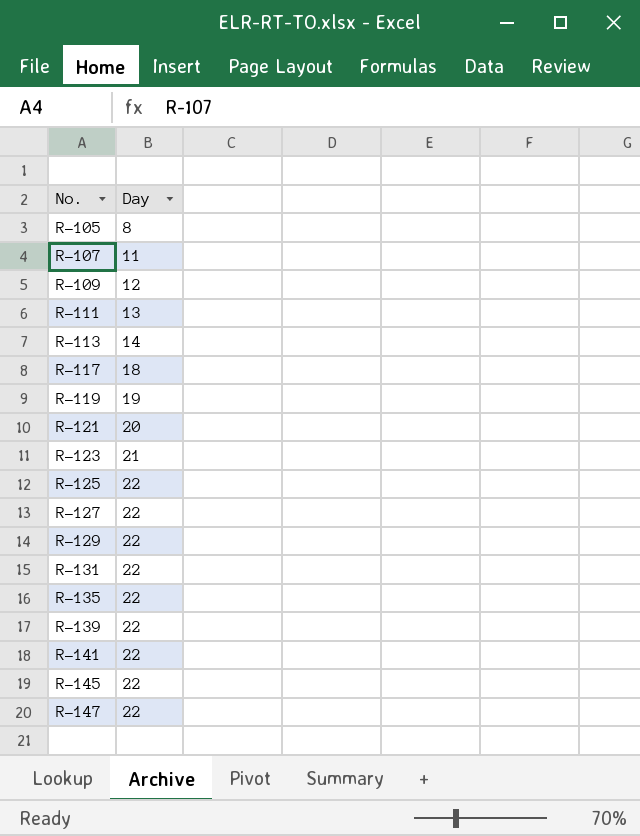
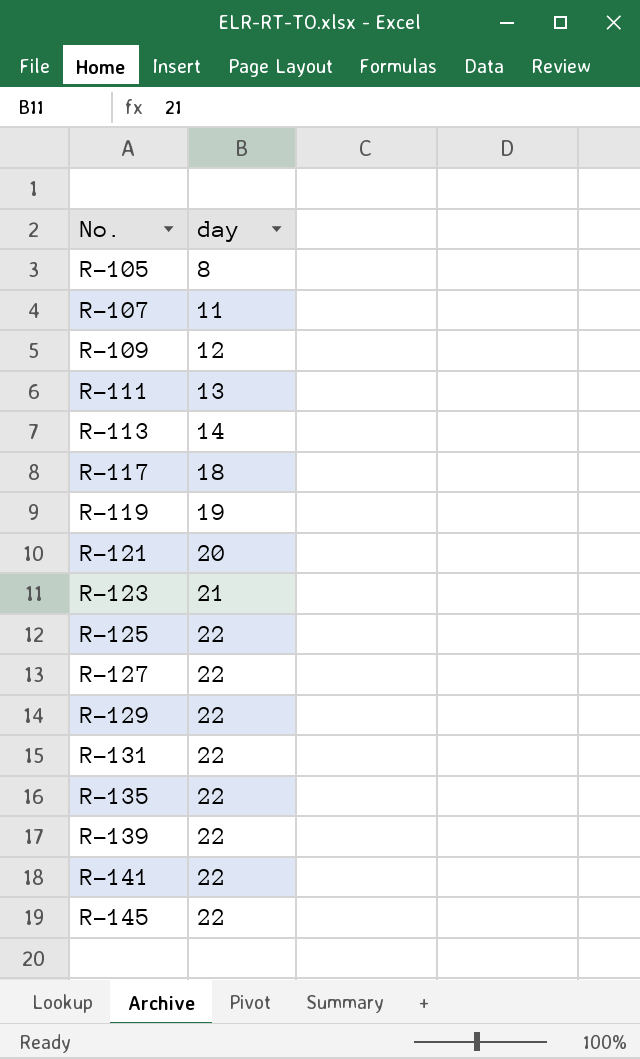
column name: Day -> day
row R-147: 22 -> none

